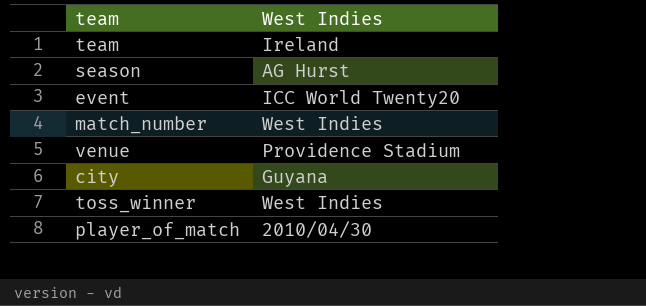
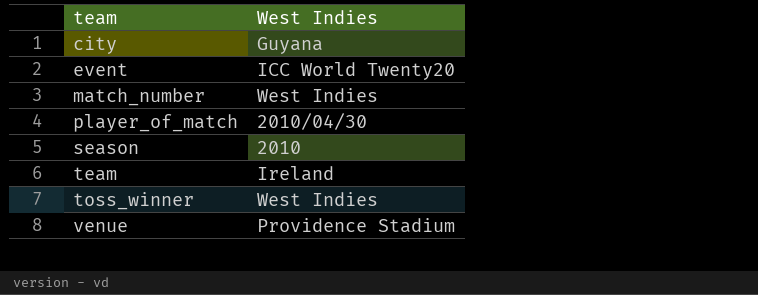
row order: none -> team ascending
season | West Indies: AG Hurst -> 2010

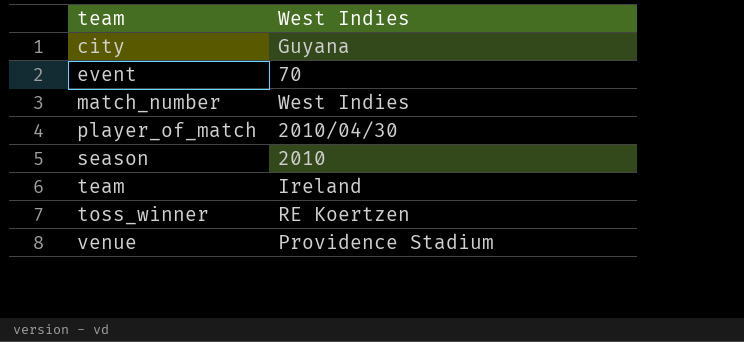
event | West Indies: ICC World Twenty20 -> 70
toss_winner | West Indies: West Indies -> RE Koertzen

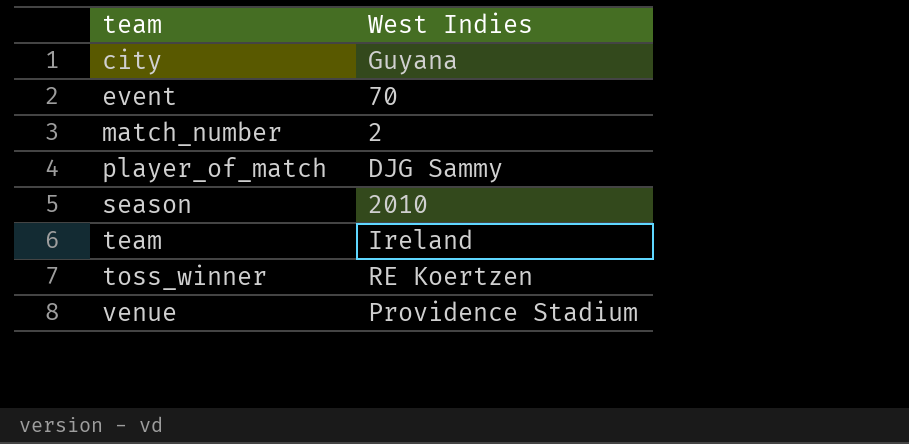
match_number | West Indies: West Indies -> 2
player_of_match | West Indies: 2010/04/30 -> DJG Sammy

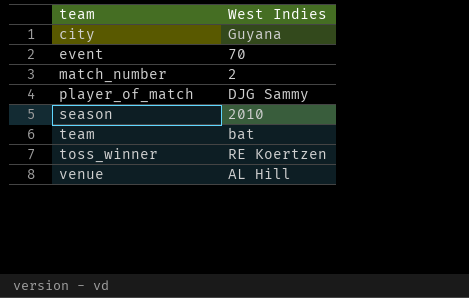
team | West Indies: Ireland -> bat
venue | West Indies: Providence Stadium -> AL Hill

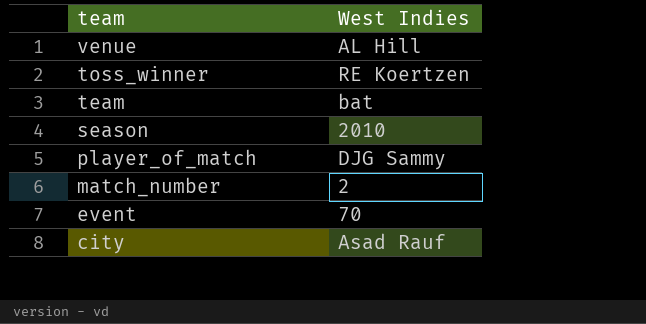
row order: team ascending -> team descending
city | West Indies: Guyana -> Asad Rauf

